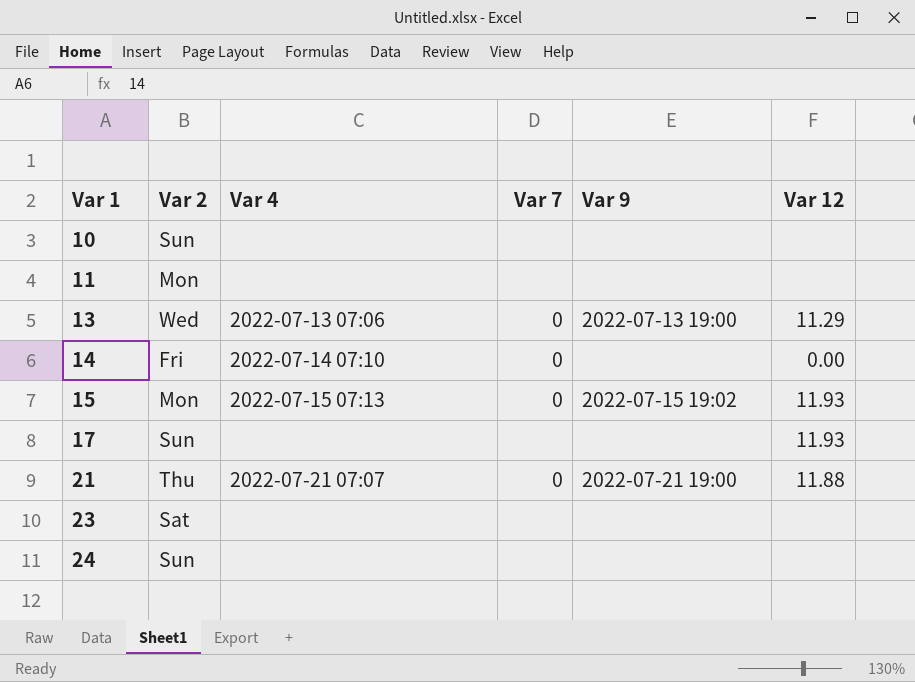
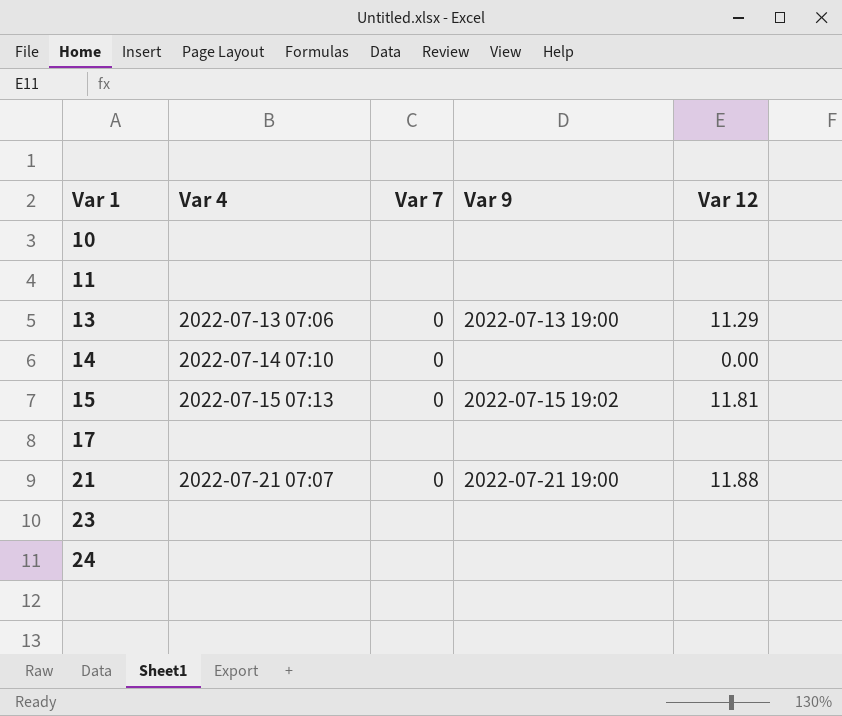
column Var 2 | position: 2 -> none
15 | Var 12: 11.93 -> 11.81
17 | Var 12: 11.93 -> none

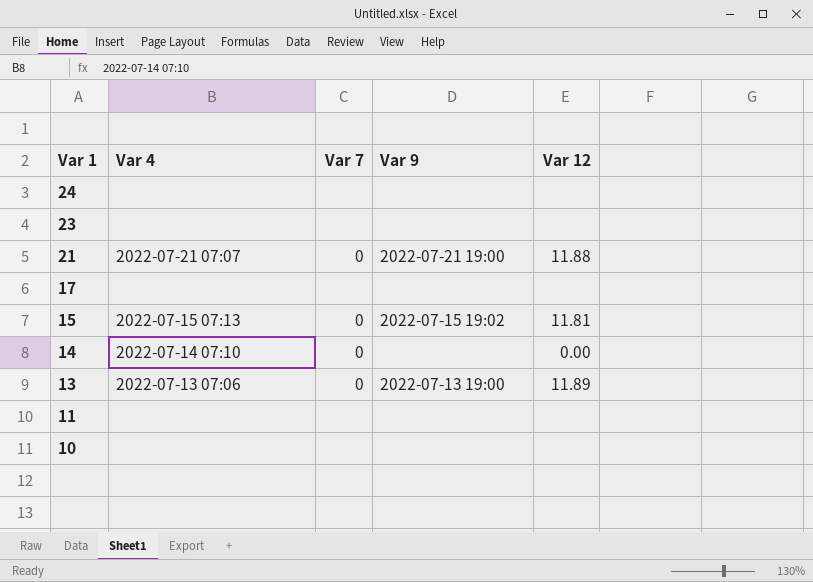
row order: Var 1 ascending -> Var 1 descending
13 | Var 12: 11.29 -> 11.89

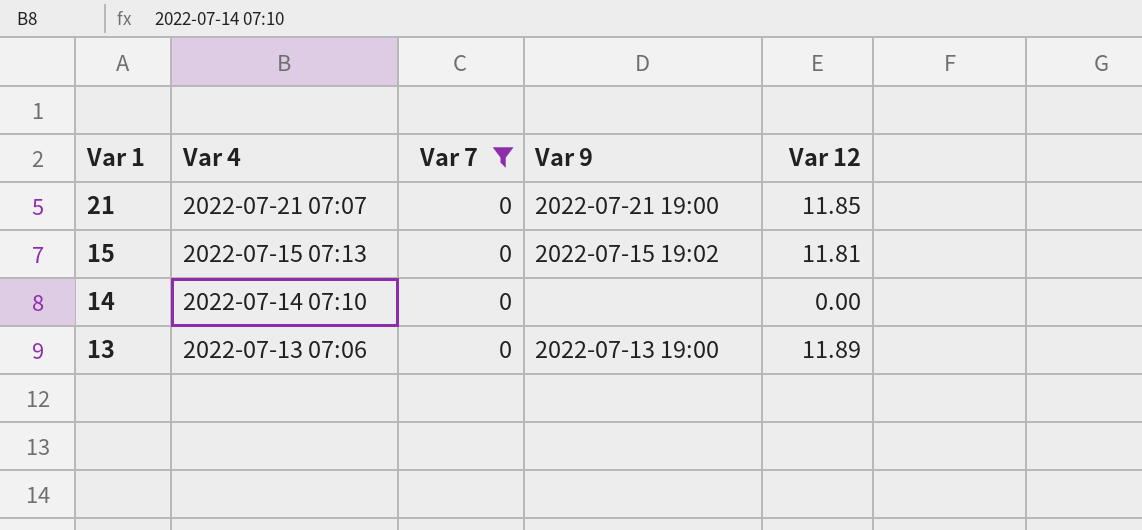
filter: none -> Var 7 = 0
21 | Var 12: 11.88 -> 11.85

